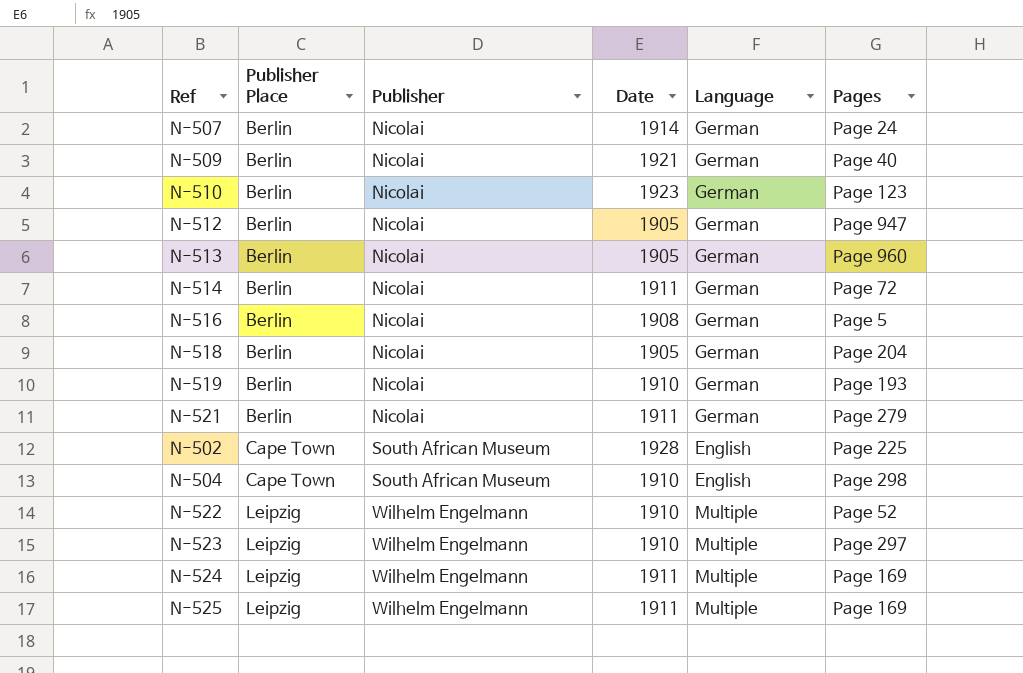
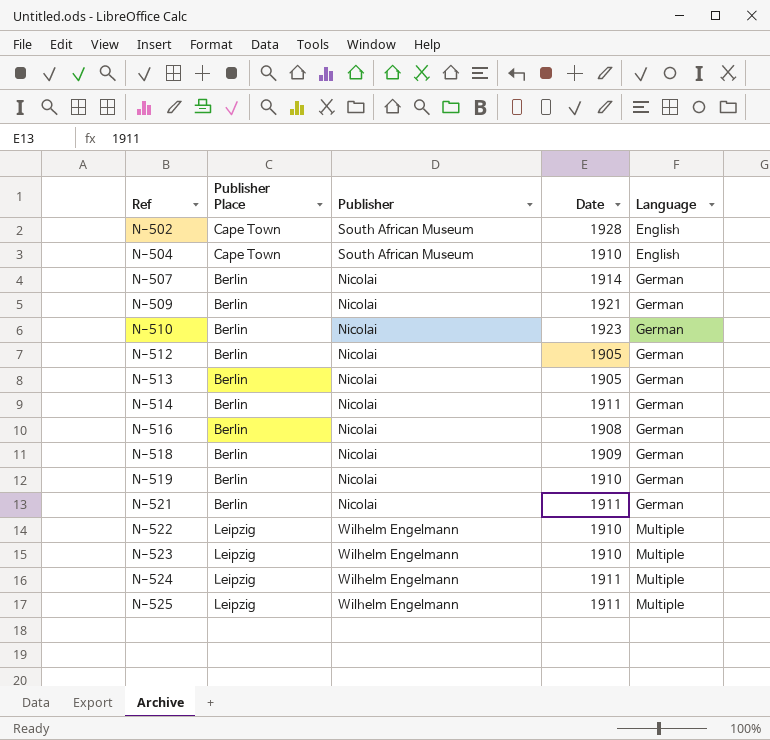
row order: Publisher Place ascending -> Ref ascending
column Pages | position: 6 -> none
N-518 | Date: 1905 -> 1909

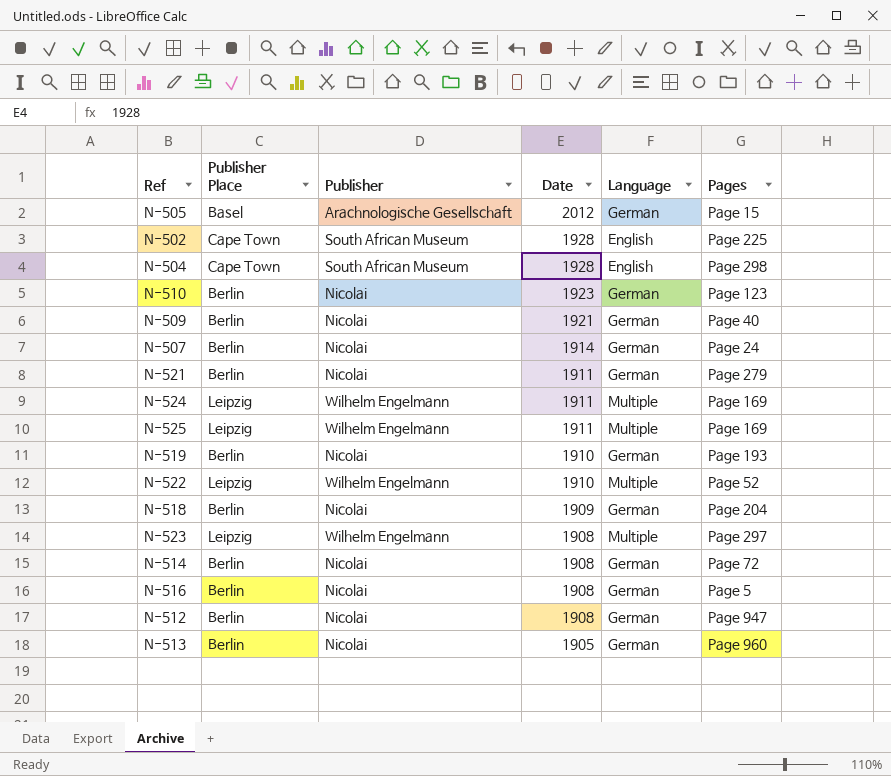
row order: Ref ascending -> Date descending
column Pages | position: none -> 6
row N-505: none -> Basel | Arachnologische Gesellschaft | 2012 | German | Page 15
N-504 | Date: 1910 -> 1928
N-523 | Date: 1910 -> 1908
N-514 | Date: 1911 -> 1908
N-512 | Date: 1905 -> 1908

